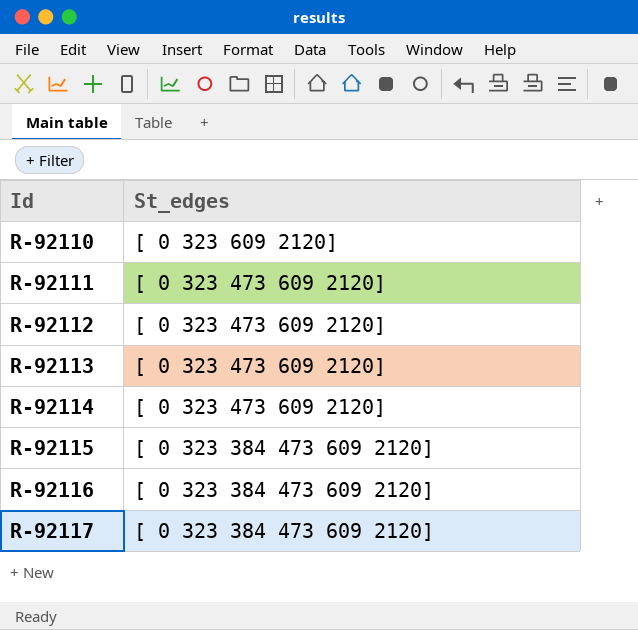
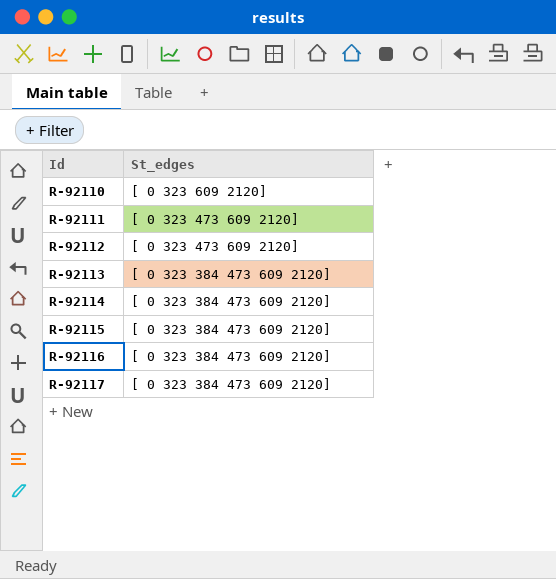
R-92113 | St_edges: [ 0 323 473 609 2120] -> [ 0 323 384 473 609 2120]
R-92114 | St_edges: [ 0 323 473 609 2120] -> [ 0 323 384 473 609 2120]

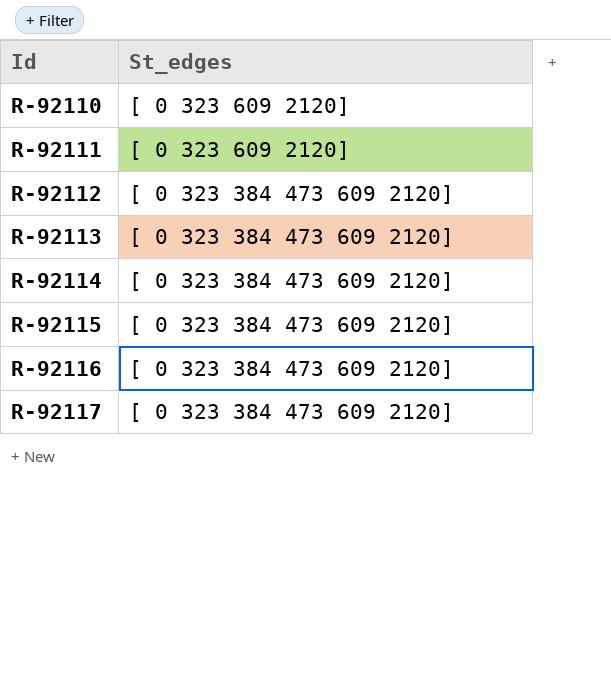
R-92111 | St_edges: [ 0 323 473 609 2120] -> [ 0 323 609 2120]
R-92112 | St_edges: [ 0 323 473 609 2120] -> [ 0 323 384 473 609 2120]

